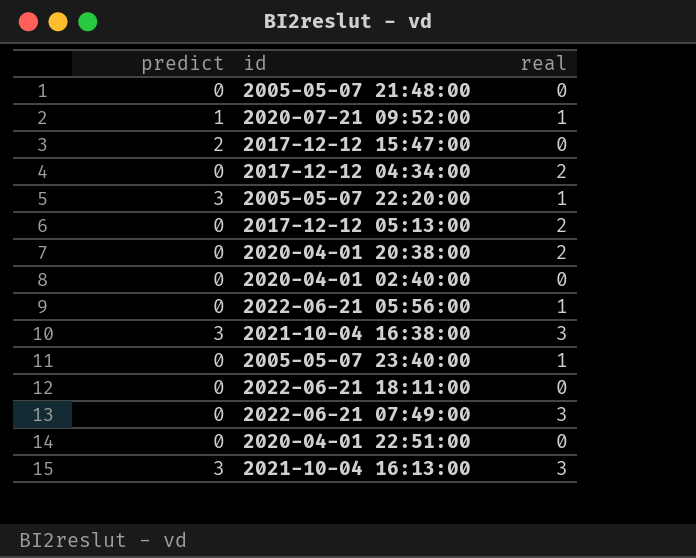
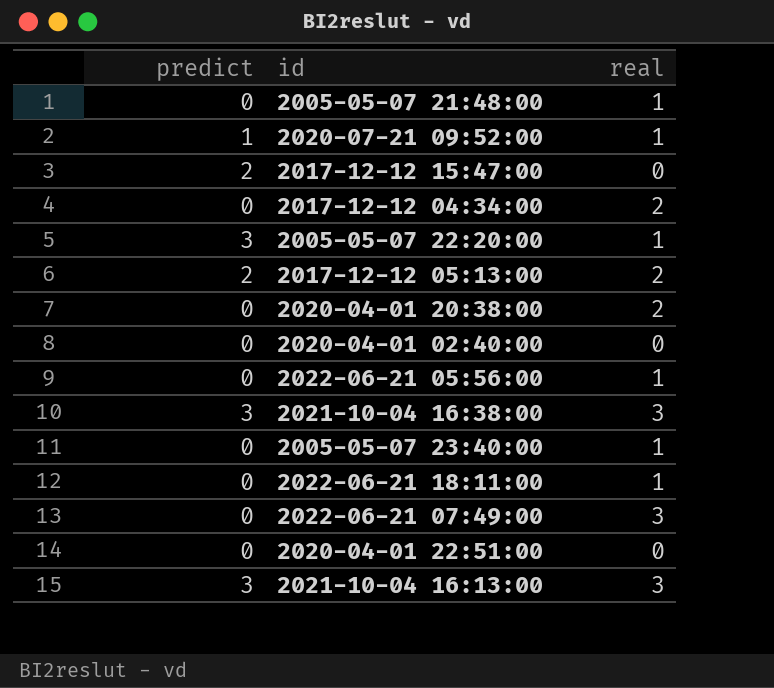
2005-05-07 21:48:00 | real: 0 -> 1
2017-12-12 05:13:00 | predict: 0 -> 2
2022-06-21 18:11:00 | real: 0 -> 1

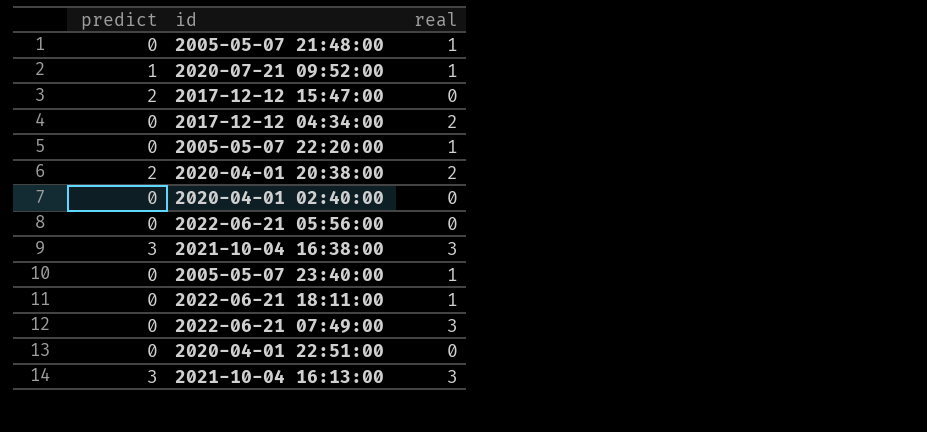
row 2017-12-12 05:13:00: 2 | 2 -> none
2005-05-07 22:20:00 | predict: 3 -> 0
2020-04-01 20:38:00 | predict: 0 -> 2
2022-06-21 05:56:00 | real: 1 -> 0

